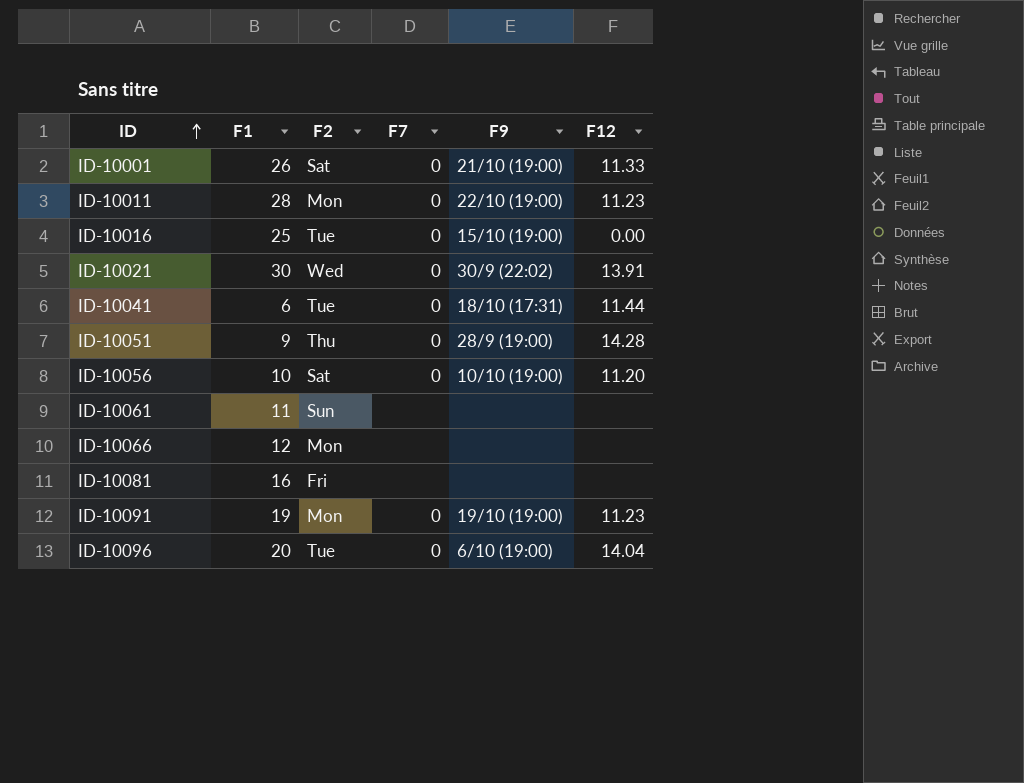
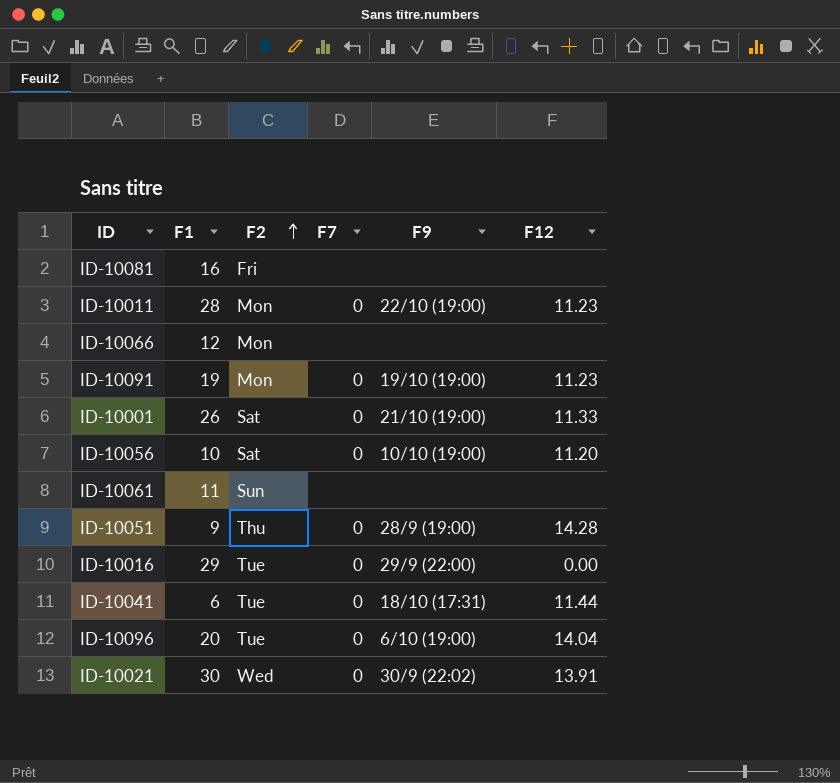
row order: ID ascending -> F2 ascending
ID-10016 | F1: 25 -> 29
ID-10016 | F9: 15/10 (19:00) -> 29/9 (22:00)

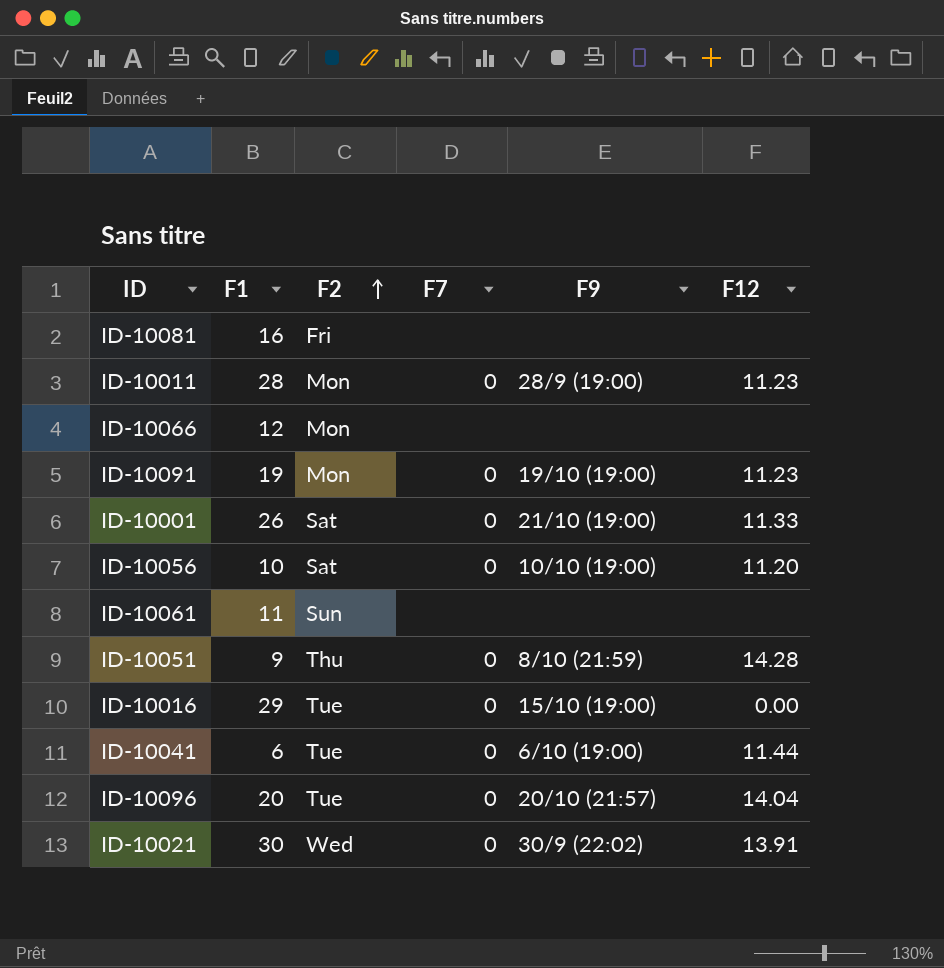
ID-10011 | F9: 22/10 (19:00) -> 28/9 (19:00)
ID-10051 | F9: 28/9 (19:00) -> 8/10 (21:59)
ID-10016 | F9: 29/9 (22:00) -> 15/10 (19:00)
ID-10041 | F9: 18/10 (17:31) -> 6/10 (19:00)
ID-10096 | F9: 6/10 (19:00) -> 20/10 (21:57)

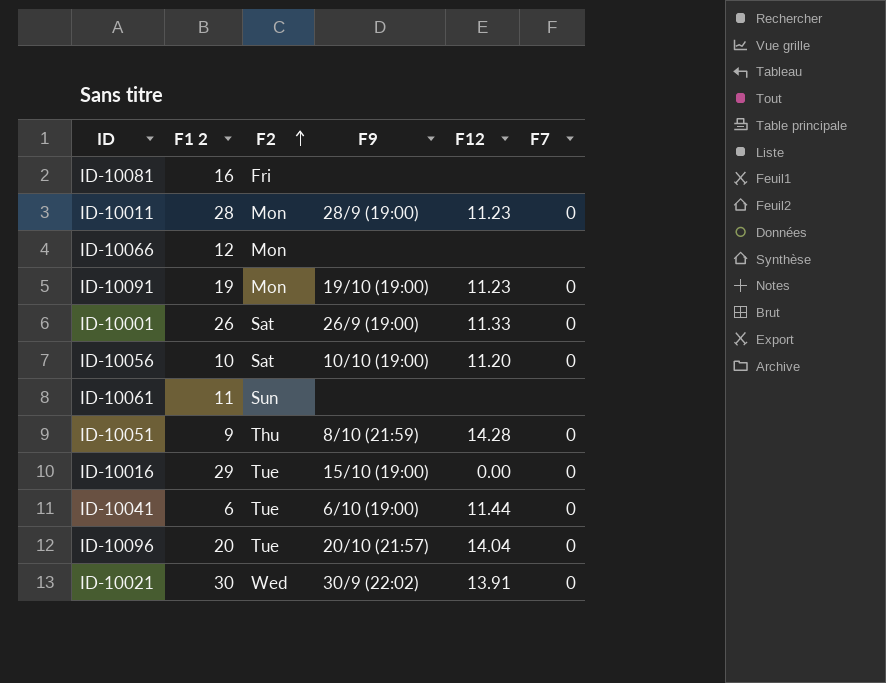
column name: F1 -> F1 2
column F7 | position: 4 -> 6
ID-10001 | F9: 21/10 (19:00) -> 26/9 (19:00)

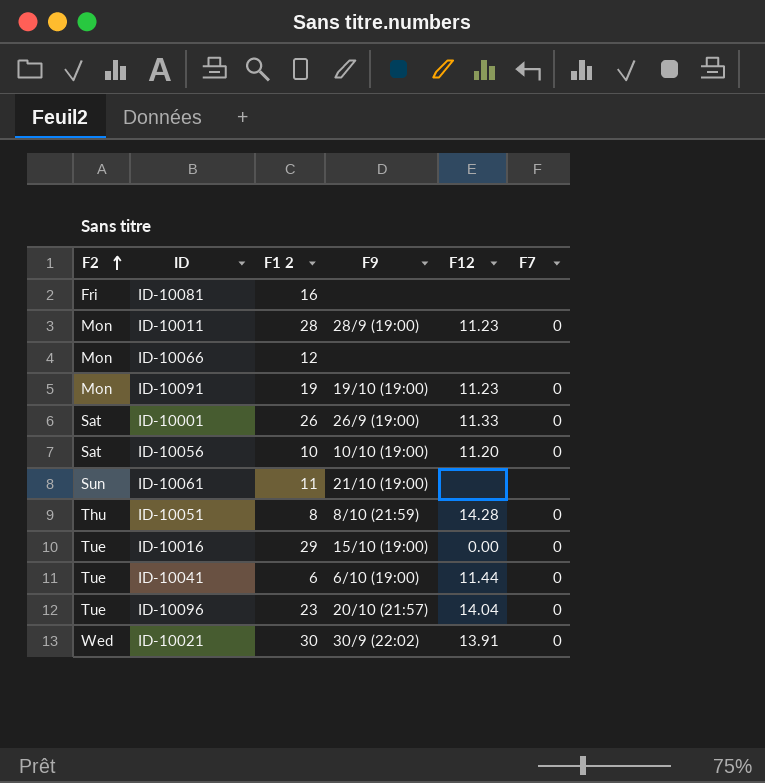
column F2 | position: 3 -> 1
ID-10061 | F9: none -> 21/10 (19:00)
ID-10051 | F1 2: 9 -> 8
ID-10096 | F1 2: 20 -> 23

